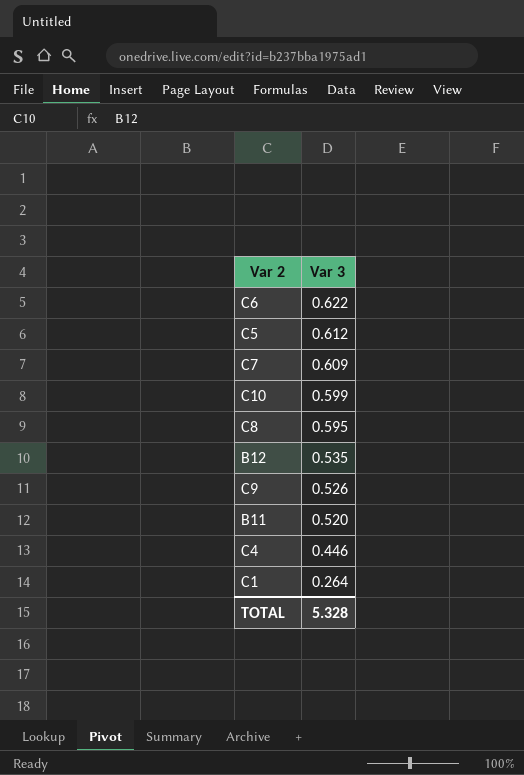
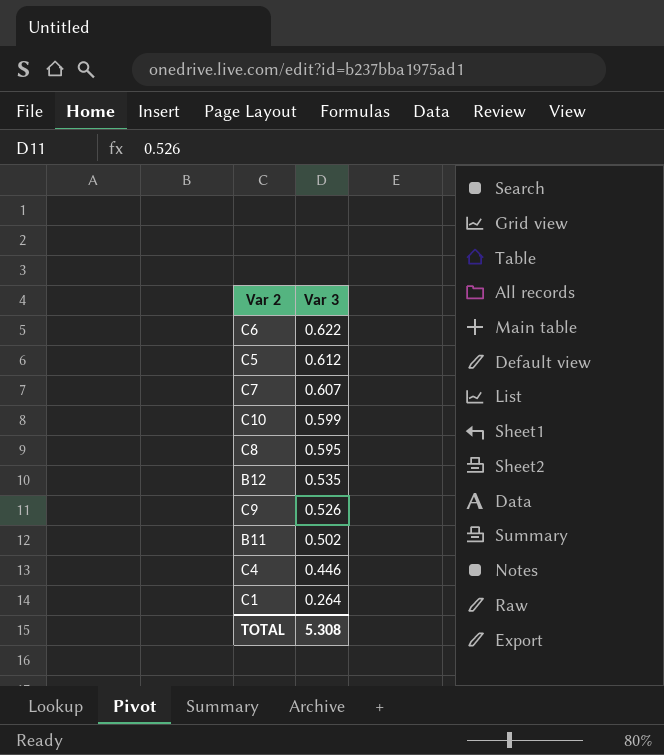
C7 | Var 3: 0.609 -> 0.607
B11 | Var 3: 0.520 -> 0.502
TOTAL | Var 3: 5.328 -> 5.308

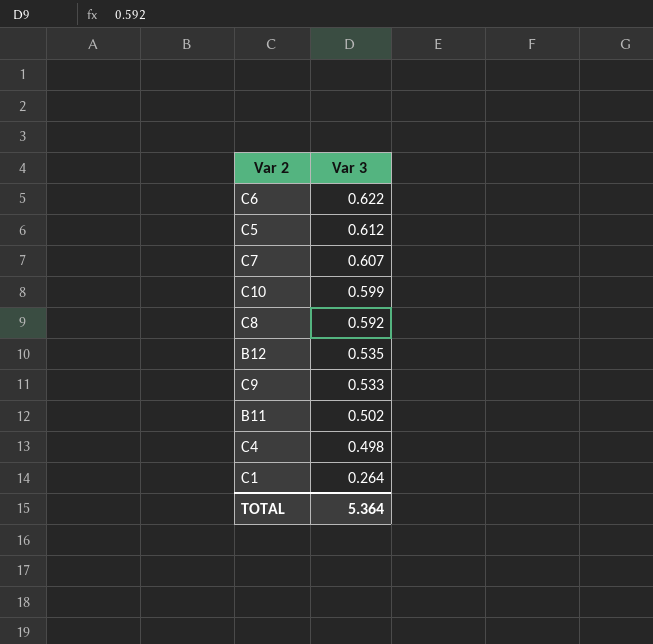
C8 | Var 3: 0.595 -> 0.592
C9 | Var 3: 0.526 -> 0.533
C4 | Var 3: 0.446 -> 0.498
TOTAL | Var 3: 5.308 -> 5.364

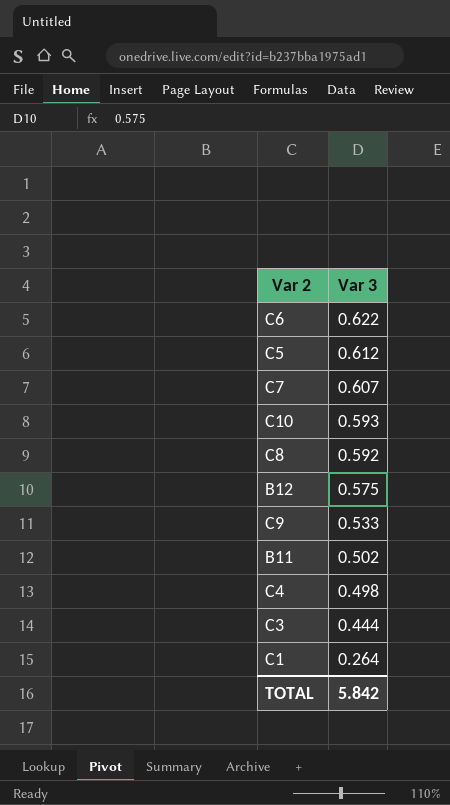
C10 | Var 3: 0.599 -> 0.593
B12 | Var 3: 0.535 -> 0.575
row C3: none -> 0.444
TOTAL | Var 3: 5.364 -> 5.842

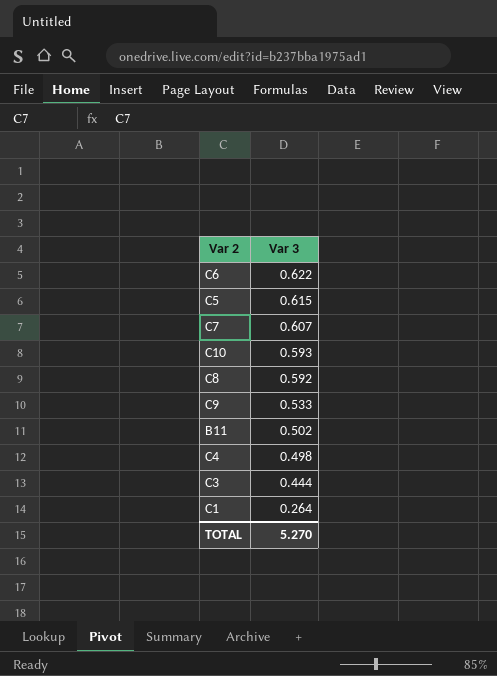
row B12: 0.575 -> none
C5 | Var 3: 0.612 -> 0.615
TOTAL | Var 3: 5.842 -> 5.270

